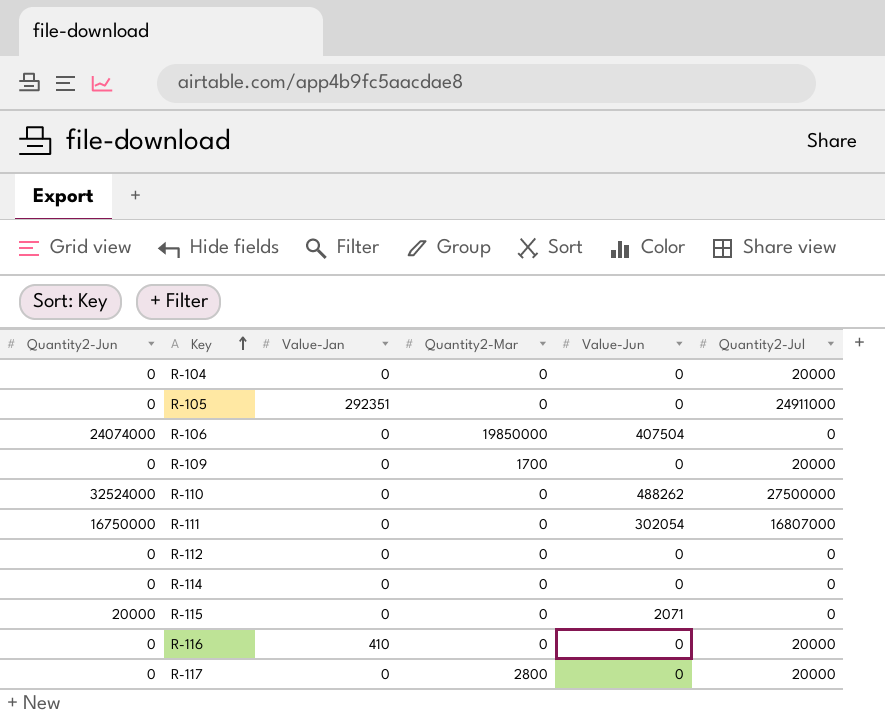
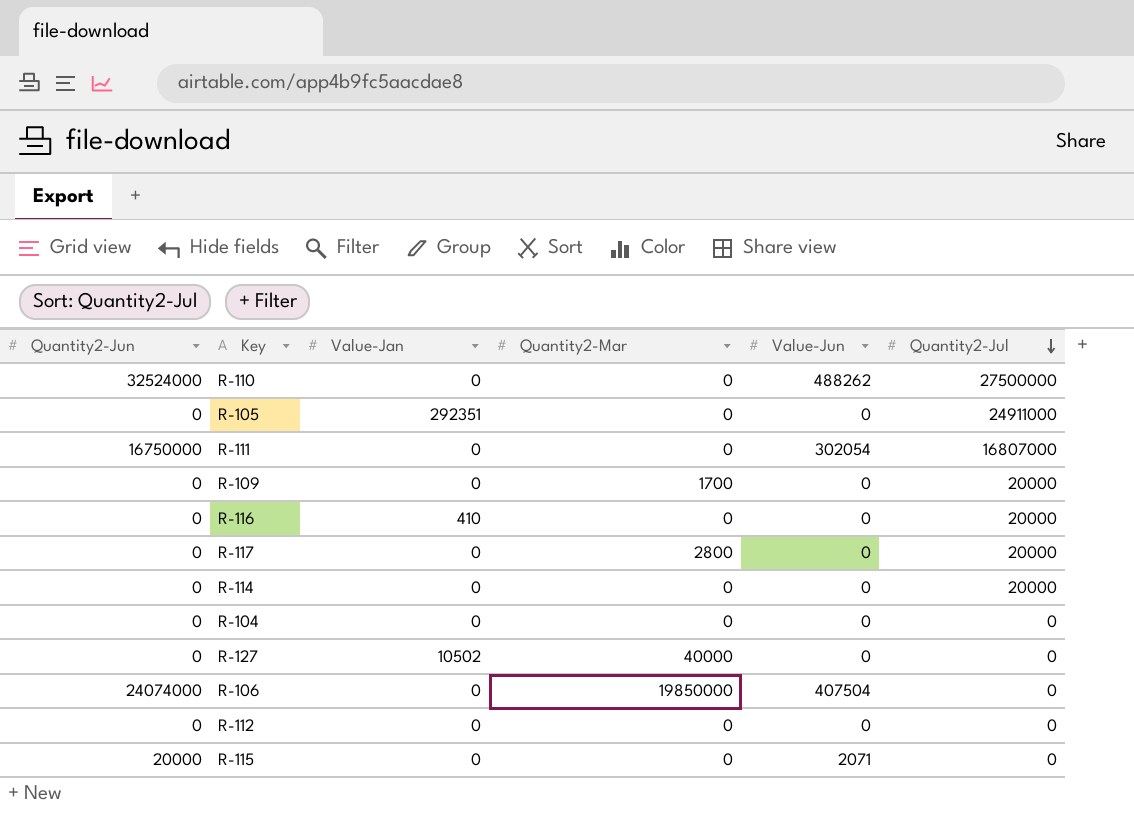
row order: Key ascending -> Quantity2-Jul descending
R-114 | Quantity2-Jul: 0 -> 20000
R-104 | Quantity2-Jul: 20000 -> 0
row R-127: none -> 0 | 10502 | 40000 | 0 | 0

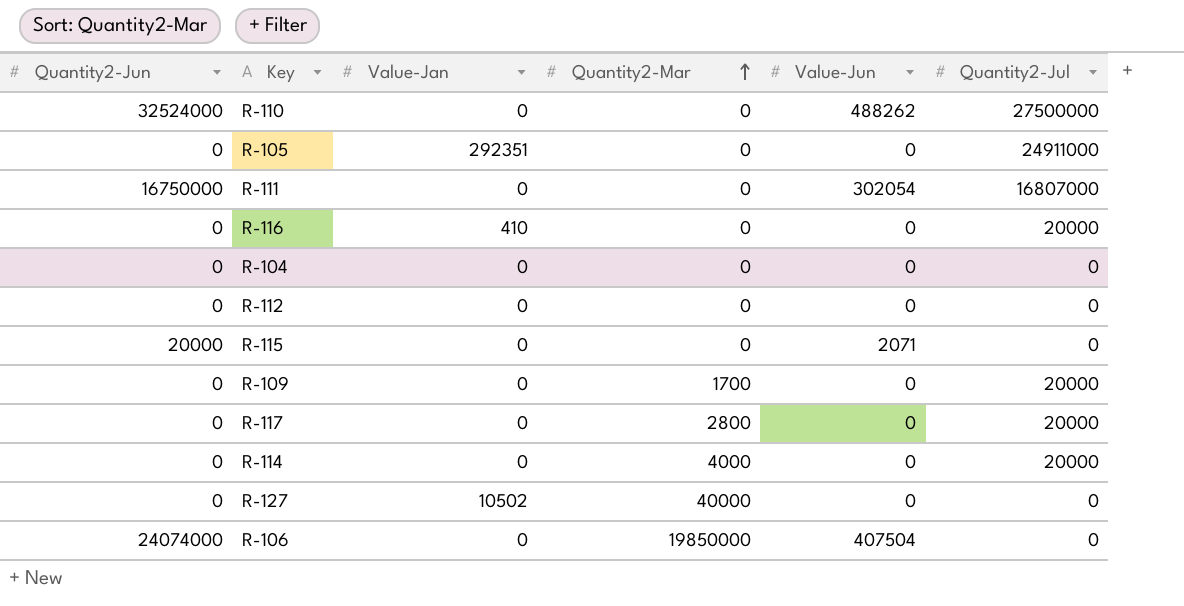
row order: Quantity2-Jul descending -> Quantity2-Mar ascending
R-114 | Quantity2-Mar: 0 -> 4000

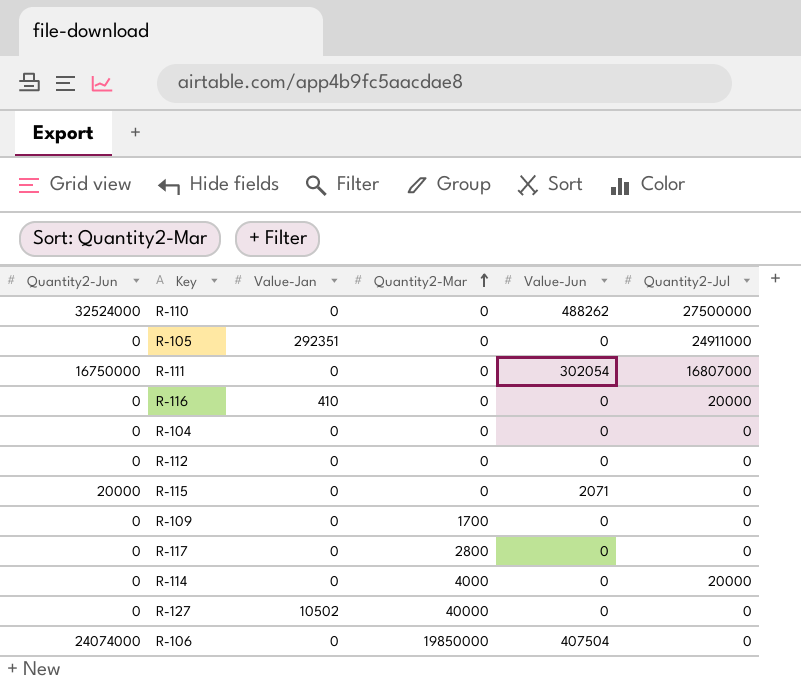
R-109 | Quantity2-Jul: 20000 -> 0
R-117 | Quantity2-Jul: 20000 -> 0

